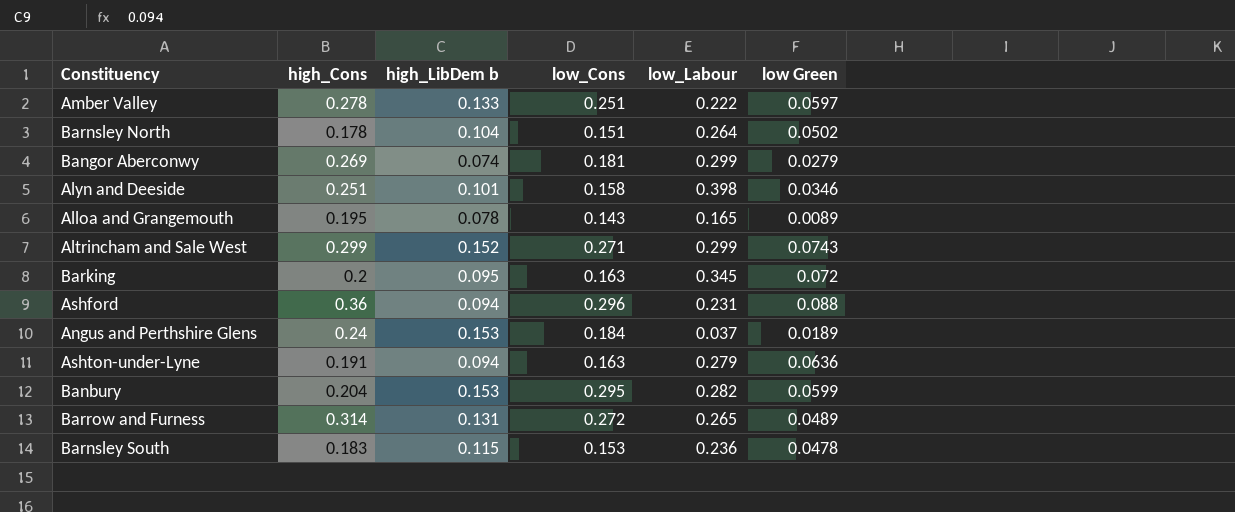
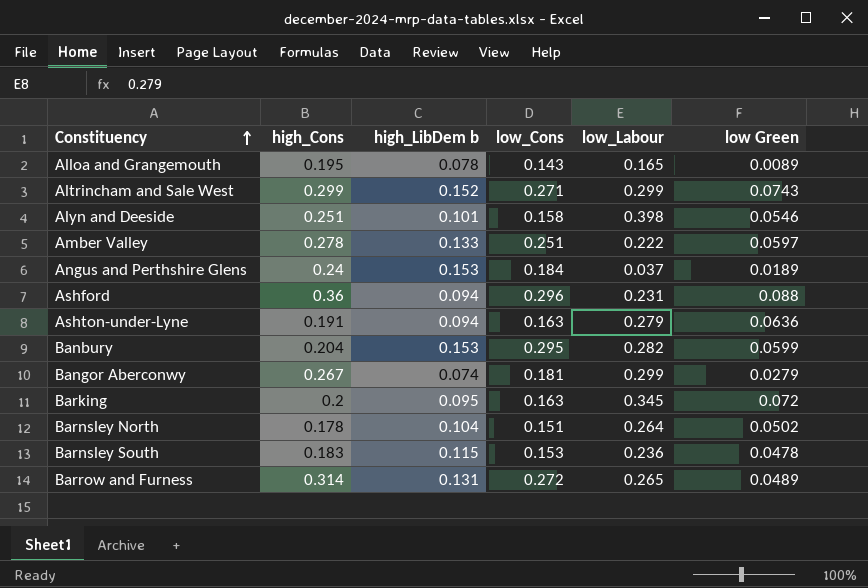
row order: none -> Constituency ascending
Alyn and Deeside | low Green: 0.0346 -> 0.0546
Bangor Aberconwy | high_Cons: 0.269 -> 0.267

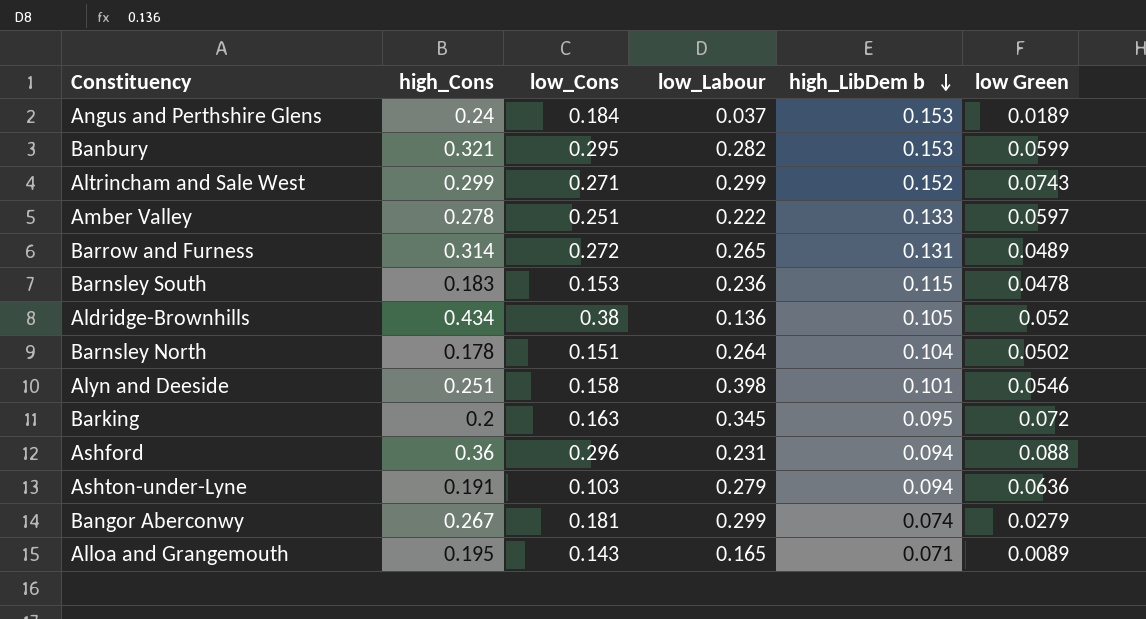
row order: Constituency ascending -> high_LibDem b descending
column high_LibDem b | position: 3 -> 5
Banbury | high_Cons: 0.204 -> 0.321
row Aldridge-Brownhills: none -> 0.434 | 0.38 | 0.136 | 0.105 | 0.052
Ashton-under-Lyne | low_Cons: 0.163 -> 0.103
Alloa and Grangemouth | high_LibDem b: 0.078 -> 0.071

